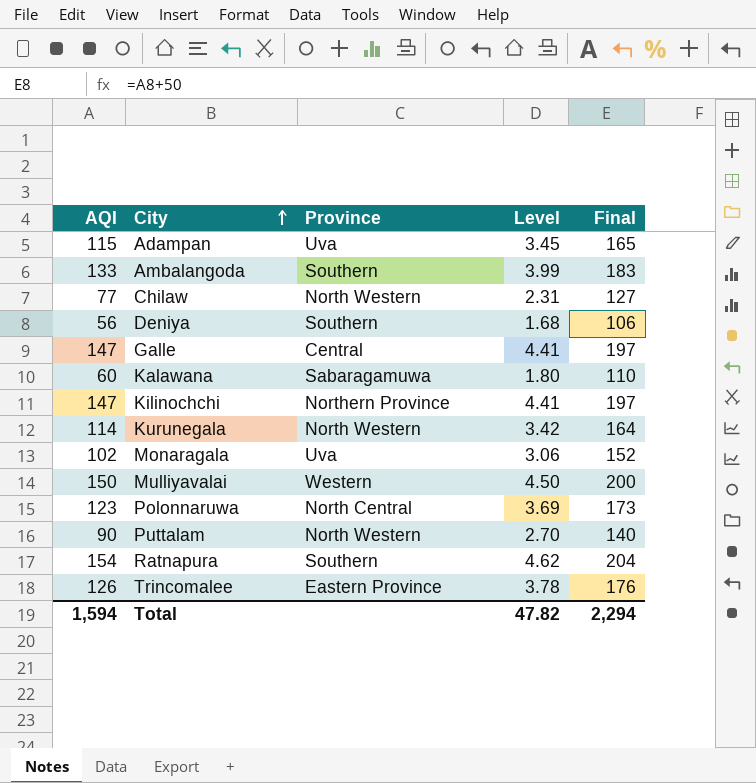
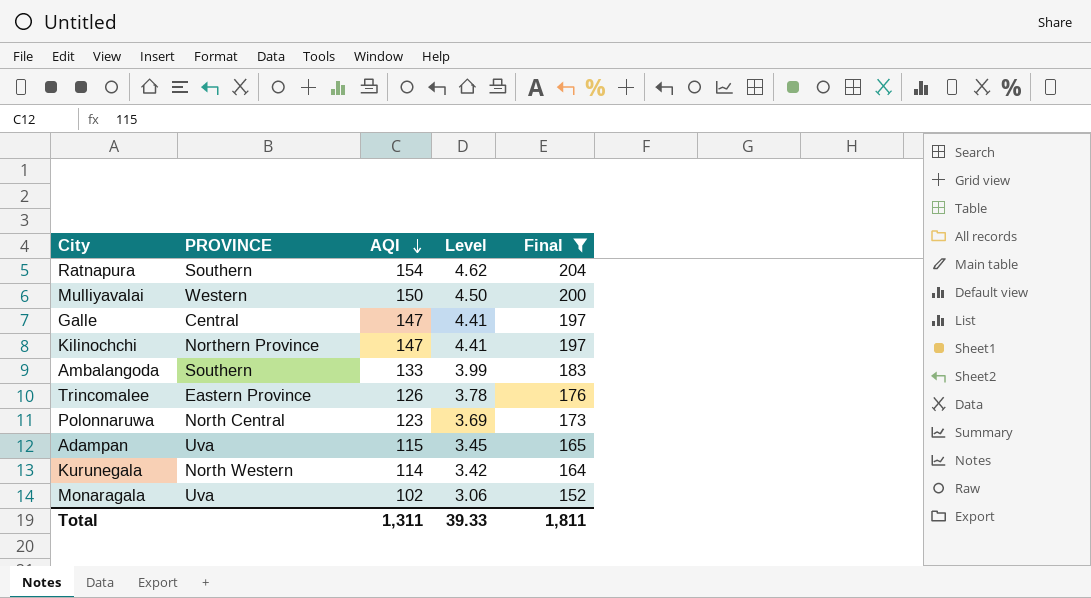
filter: none -> Final >= 152
row order: City ascending -> AQI descending
column name: Province -> PROVINCE
column AQI | position: 1 -> 3
Total | AQI: 1,594 -> 1,311
Total | Level: 47.82 -> 39.33
Total | Final: 2,294 -> 1,811

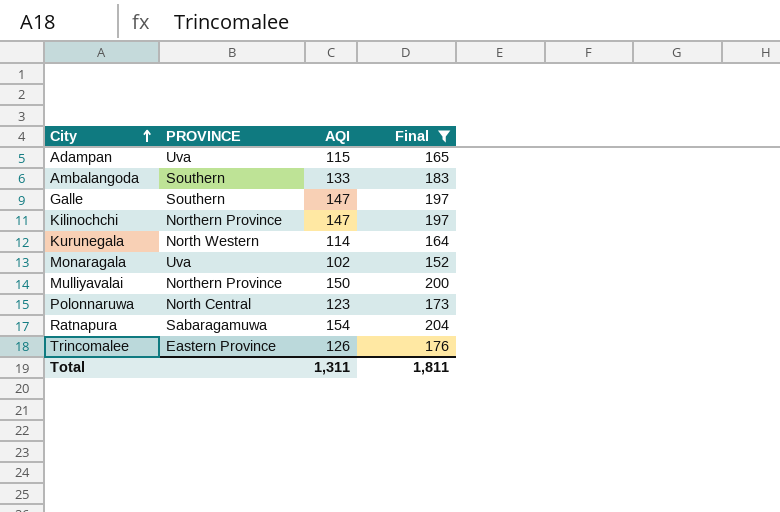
row order: AQI descending -> City ascending
column Level | formula: [AQI] * 0.03 -> none
Galle | PROVINCE: Central -> Southern
Mulliyavalai | PROVINCE: Western -> Northern Province
Ratnapura | PROVINCE: Southern -> Sabaragamuwa

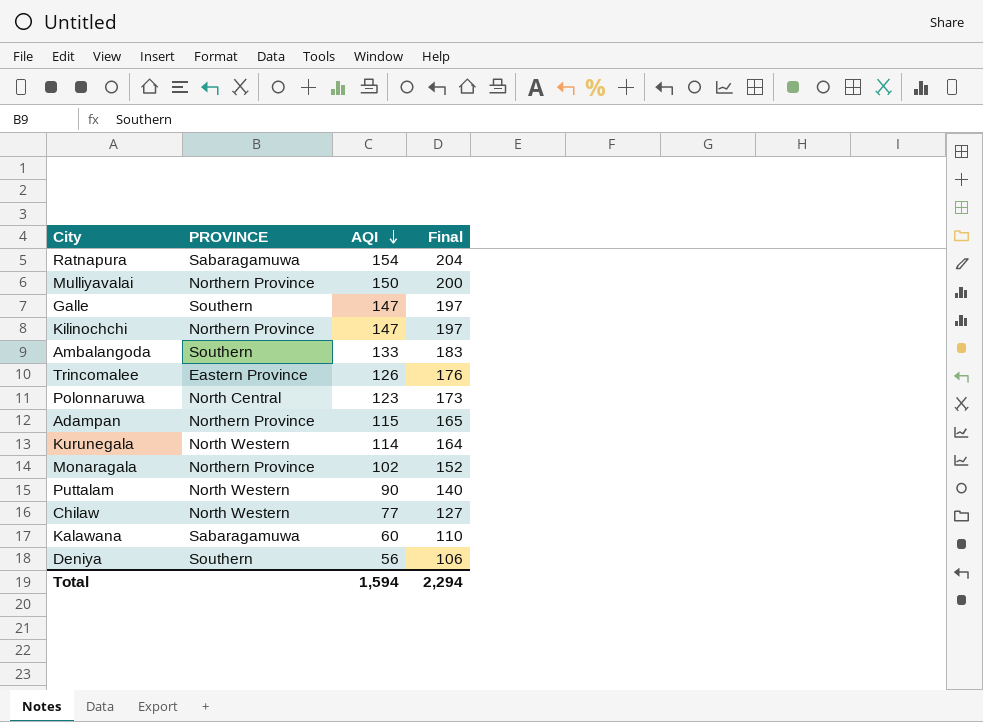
filter: Final >= 152 -> none
row order: City ascending -> AQI descending
Adampan | PROVINCE: Uva -> Northern Province
Monaragala | PROVINCE: Uva -> Northern Province
Total | AQI: 1,311 -> 1,594
Total | Final: 1,811 -> 2,294

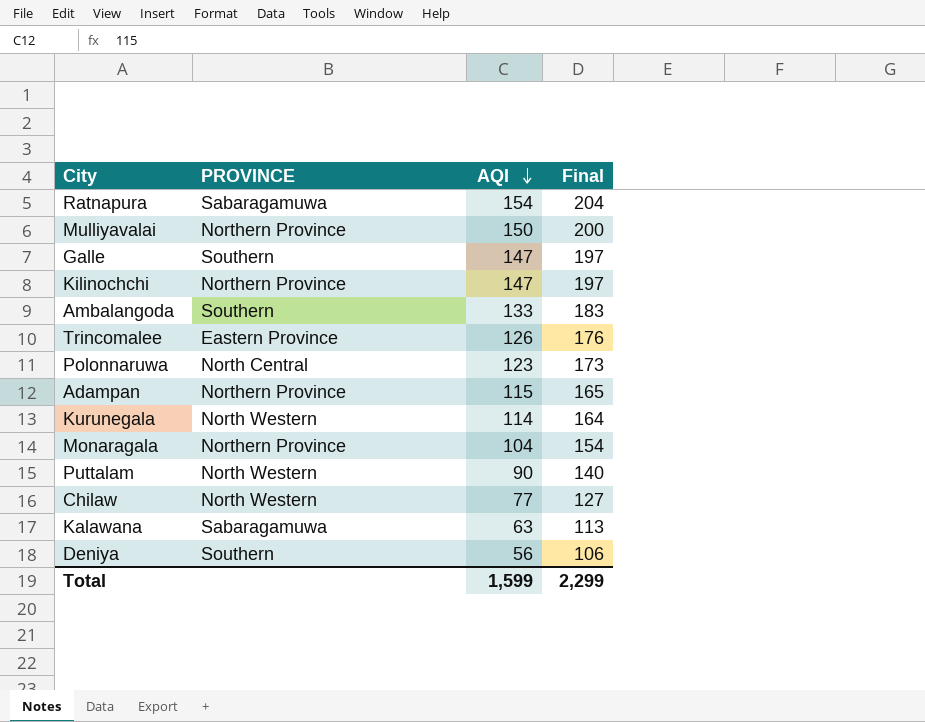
Monaragala | AQI: 102 -> 104
Monaragala | Final: 152 -> 154
Kalawana | AQI: 60 -> 63
Kalawana | Final: 110 -> 113
Total | AQI: 1,594 -> 1,599
Total | Final: 2,294 -> 2,299

